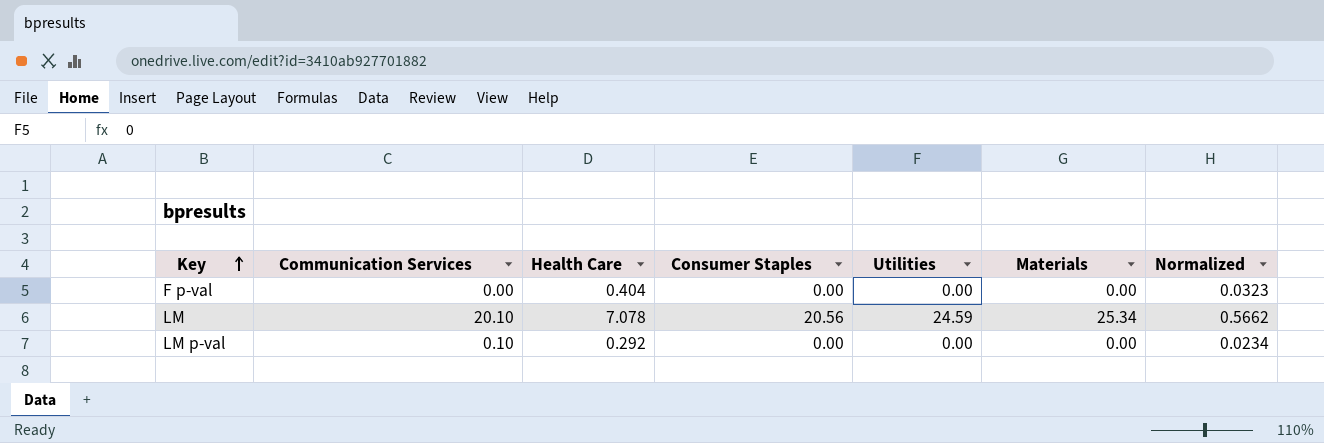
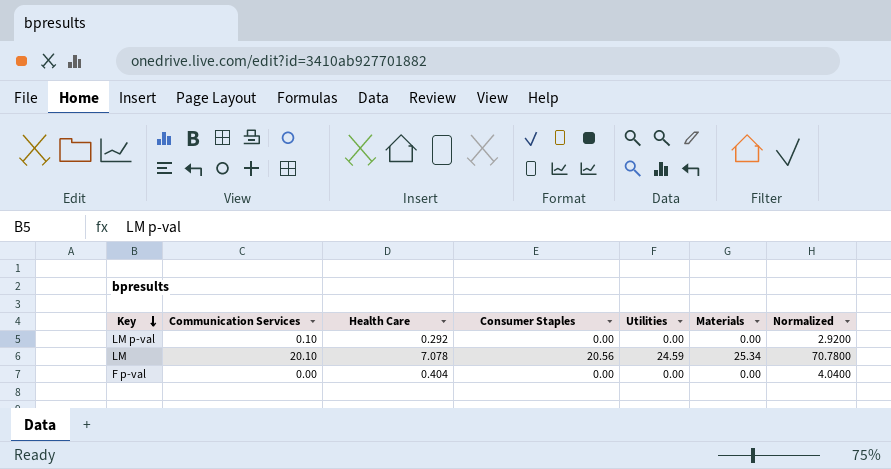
row order: Key ascending -> Key descending
column Normalized | formula: [Health Care] * 0.08 -> [Health Care] * 10

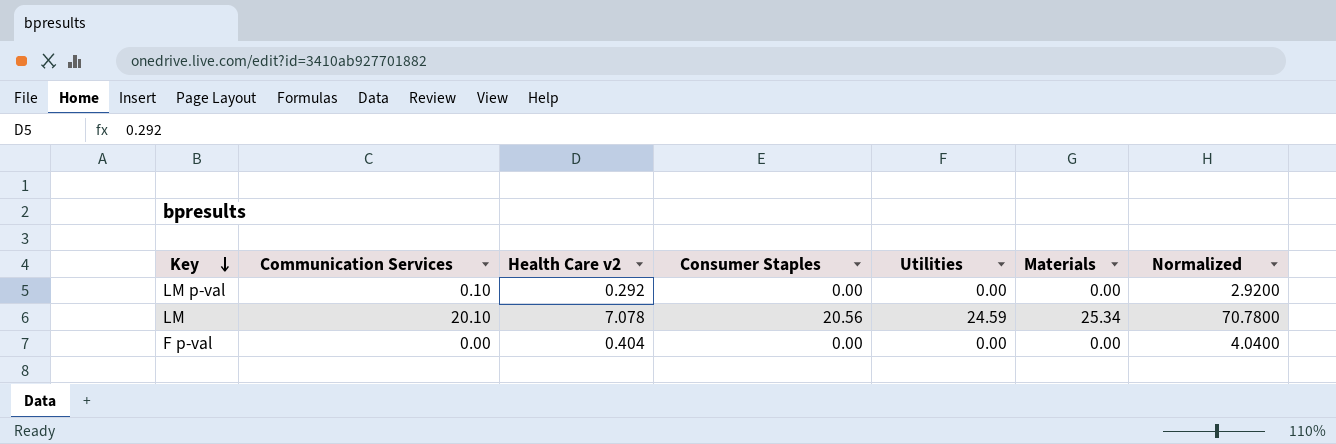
column name: Health Care -> Health Care v2

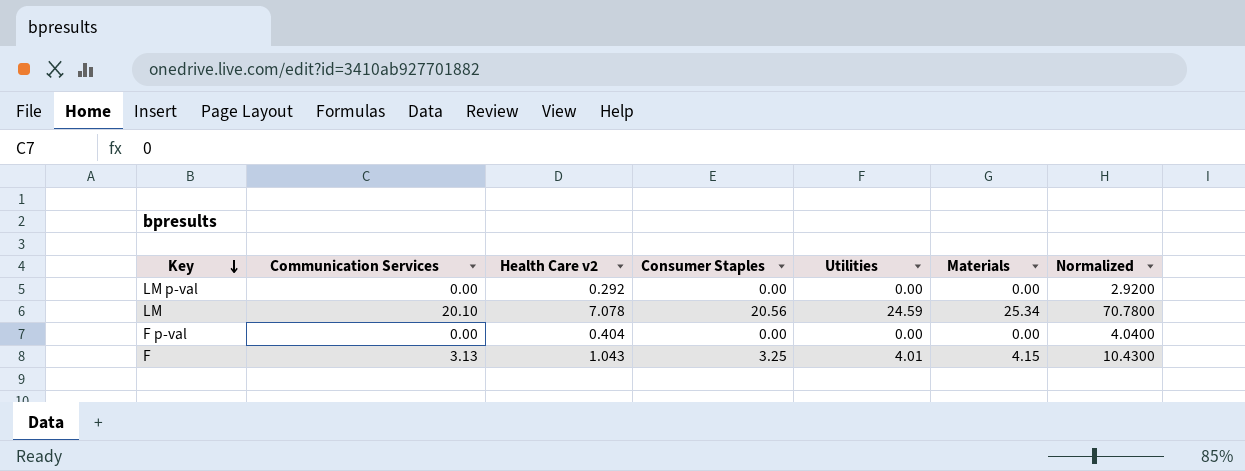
LM p-val | Communication Services: 0.10 -> 0.00
row F: none -> 3.13 | 1.043 | 3.25 | 4.01 | 4.15 | 10.4300

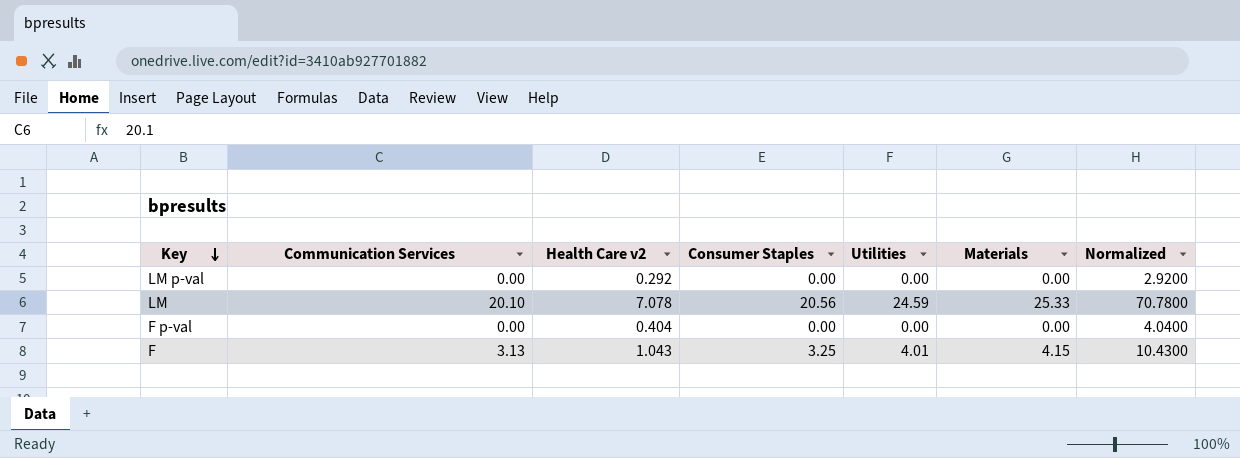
LM | Materials: 25.34 -> 25.33

